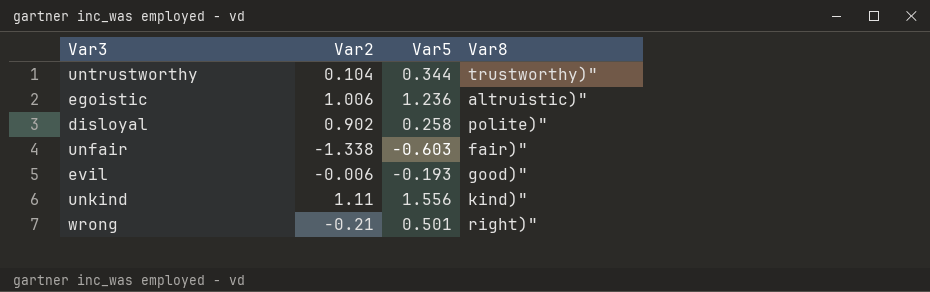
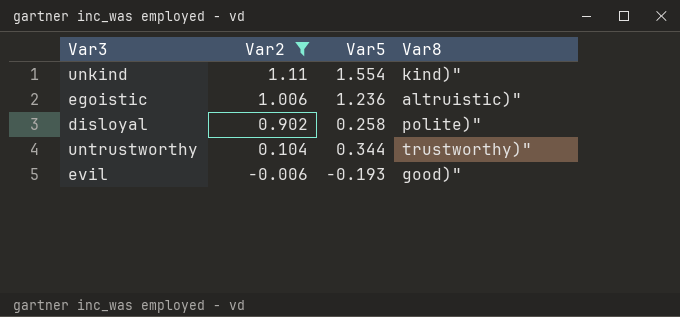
filter: none -> Var2 >= -0.006
row order: none -> Var2 descending
unkind | Var5: 1.556 -> 1.554

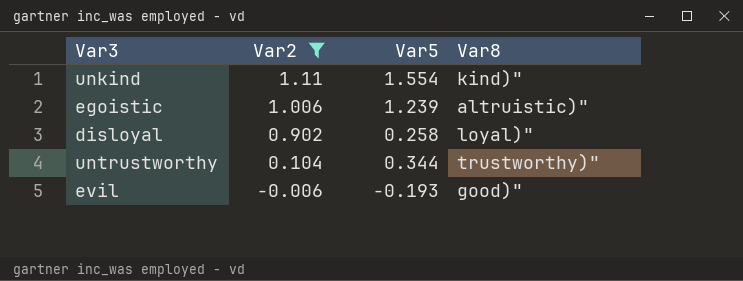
egoistic | Var5: 1.236 -> 1.239
disloyal | Var8: polite)" -> loyal)"

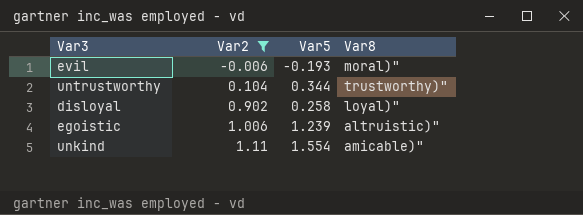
row order: Var2 descending -> Var2 ascending
evil | Var8: good)" -> moral)"
unkind | Var8: kind)" -> amicable)"

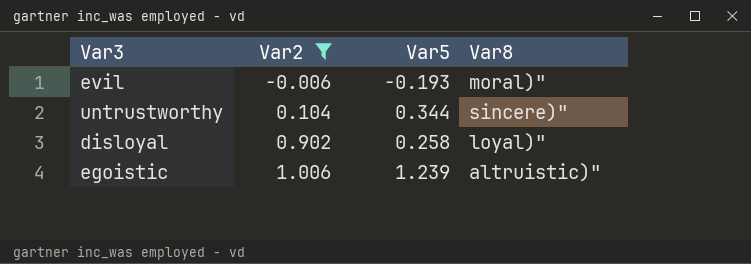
row unkind: 1.11 | 1.554 | amicable)" -> none
untrustworthy | Var8: trustworthy)" -> sincere)"

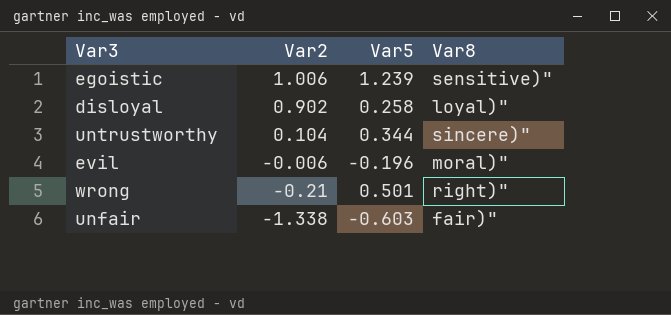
filter: Var2 >= -0.006 -> none
row order: Var2 ascending -> Var2 descending
egoistic | Var8: altruistic)" -> sensitive)"
evil | Var5: -0.193 -> -0.196

